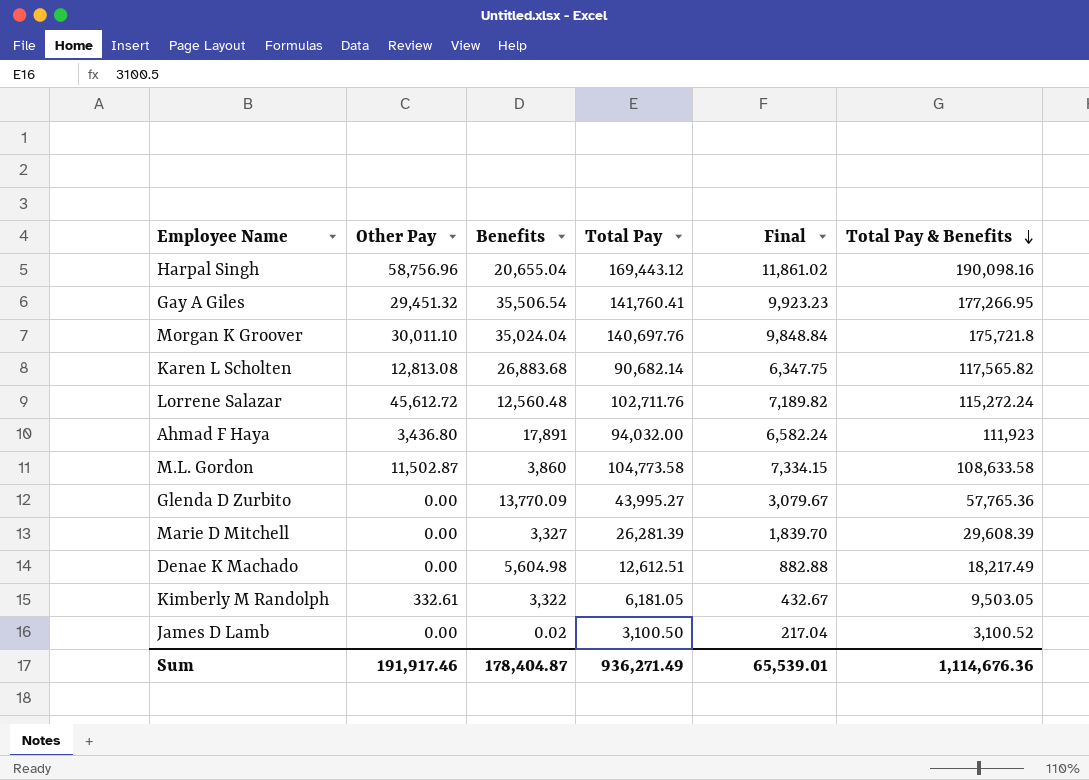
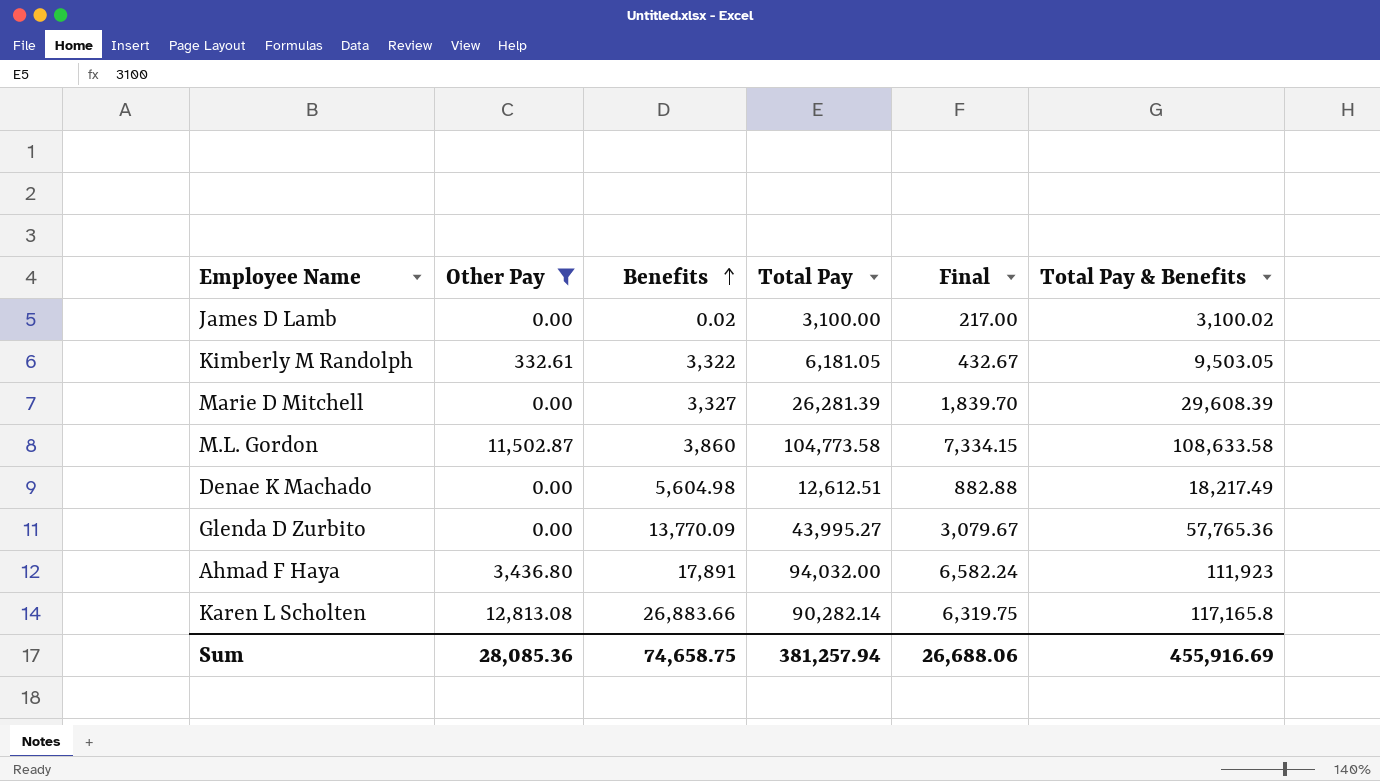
filter: none -> Other Pay <= 12,813.08
row order: Total Pay & Benefits descending -> Benefits ascending
James D Lamb | Total Pay: 3,100.50 -> 3,100.00
James D Lamb | Final: 217.04 -> 217.00
James D Lamb | Total Pay & Benefits: 3,100.52 -> 3,100.02
Karen L Scholten | Benefits: 26,883.68 -> 26,883.66
Karen L Scholten | Total Pay: 90,682.14 -> 90,282.14
Karen L Scholten | Final: 6,347.75 -> 6,319.75
Karen L Scholten | Total Pay & Benefits: 117,565.82 -> 117,165.8
Sum | Other Pay: 191,917.46 -> 28,085.36
Sum | Benefits: 178,404.87 -> 74,658.75
Sum | Total Pay: 936,271.49 -> 381,257.94
Sum | Final: 65,539.01 -> 26,688.06
Sum | Total Pay & Benefits: 1,114,676.36 -> 455,916.69

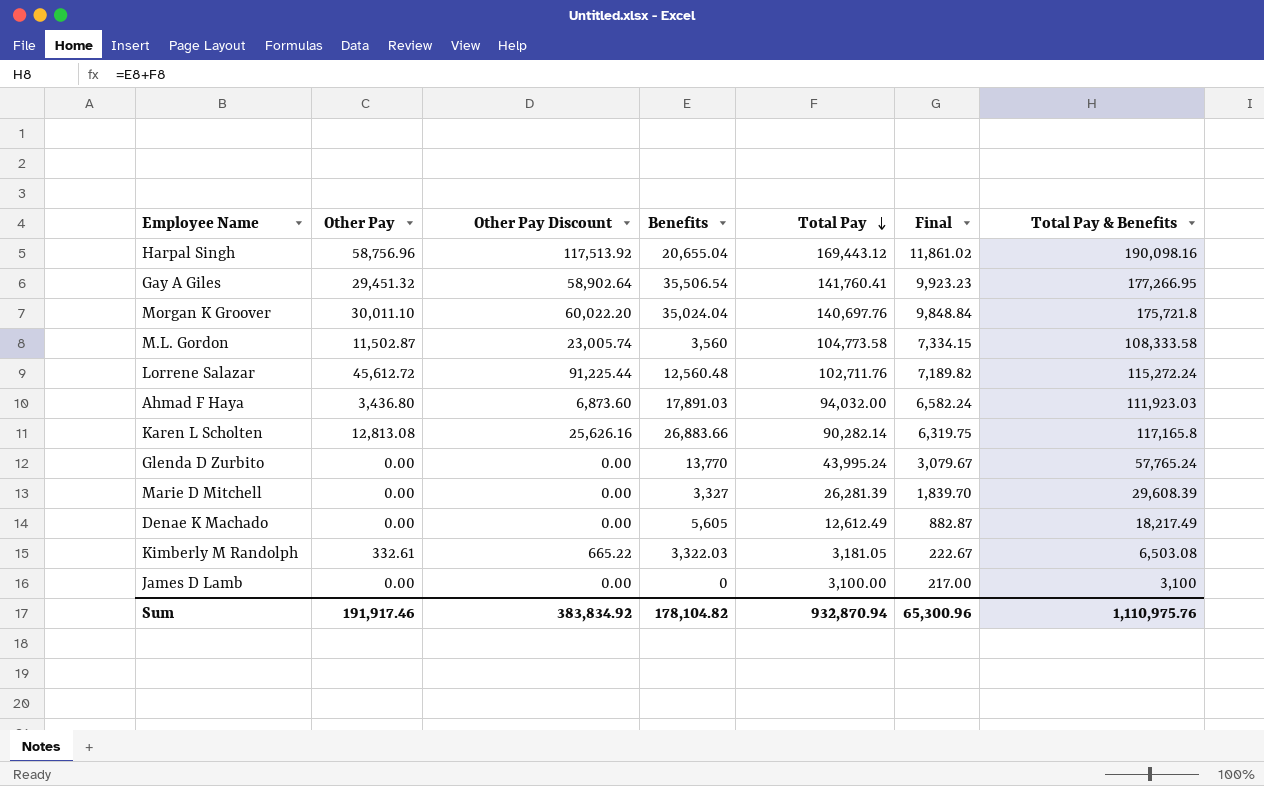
filter: Other Pay <= 12,813.08 -> none
row order: Benefits ascending -> Total Pay descending
column Other Pay Discount | formula: none -> [Other Pay] * 2
M.L. Gordon | Benefits: 3,860 -> 3,560
M.L. Gordon | Total Pay & Benefits: 108,633.58 -> 108,333.58
Ahmad F Haya | Benefits: 17,891 -> 17,891.03
Ahmad F Haya | Total Pay & Benefits: 111,923 -> 111,923.03
Glenda D Zurbito | Benefits: 13,770.09 -> 13,770
Glenda D Zurbito | Total Pay: 43,995.27 -> 43,995.24
Glenda D Zurbito | Total Pay & Benefits: 57,765.36 -> 57,765.24
Denae K Machado | Benefits: 5,604.98 -> 5,605
Denae K Machado | Total Pay: 12,612.51 -> 12,612.49
Denae K Machado | Final: 882.88 -> 882.87
Kimberly M Randolph | Benefits: 3,322 -> 3,322.03
Kimberly M Randolph | Total Pay: 6,181.05 -> 3,181.05
Kimberly M Randolph | Final: 432.67 -> 222.67
Kimberly M Randolph | Total Pay & Benefits: 9,503.05 -> 6,503.08
James D Lamb | Benefits: 0.02 -> 0
James D Lamb | Total Pay & Benefits: 3,100.02 -> 3,100
Sum | Other Pay: 28,085.36 -> 191,917.46
Sum | Benefits: 74,658.75 -> 178,104.82
Sum | Total Pay: 381,257.94 -> 932,870.94
Sum | Final: 26,688.06 -> 65,300.96
Sum | Total Pay & Benefits: 455,916.69 -> 1,110,975.76

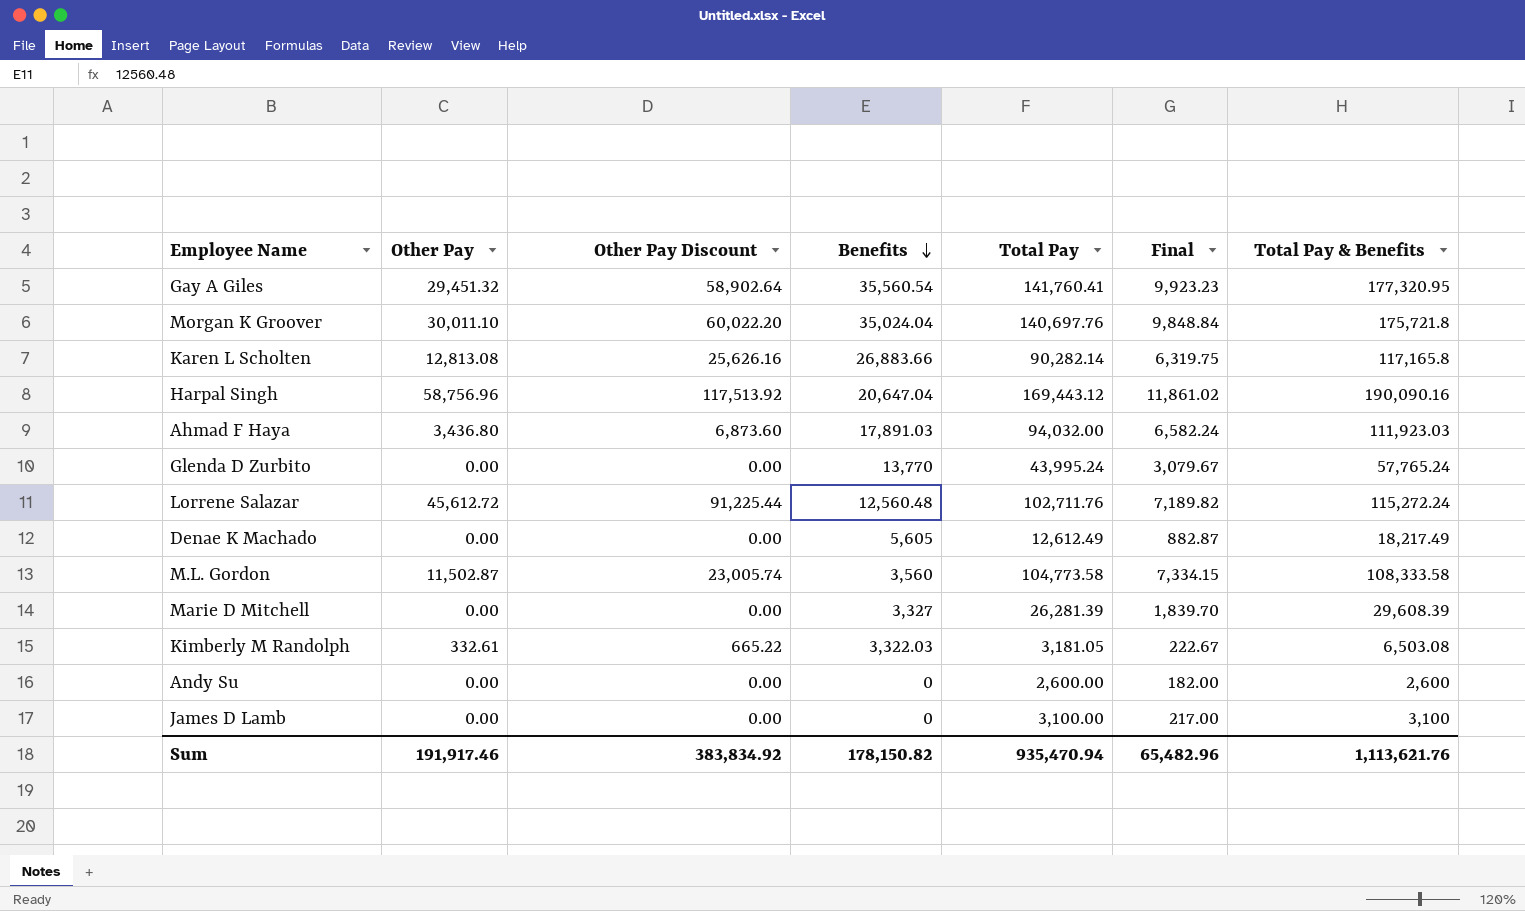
row order: Total Pay descending -> Benefits descending
Gay A Giles | Benefits: 35,506.54 -> 35,560.54
Gay A Giles | Total Pay & Benefits: 177,266.95 -> 177,320.95
Harpal Singh | Benefits: 20,655.04 -> 20,647.04
Harpal Singh | Total Pay & Benefits: 190,098.16 -> 190,090.16
row Andy Su: none -> 0.00 | 0.00 | 0 | 2,600.00 | 182.00 | 2,600
Sum | Benefits: 178,104.82 -> 178,150.82
Sum | Total Pay: 932,870.94 -> 935,470.94
Sum | Final: 65,300.96 -> 65,482.96
Sum | Total Pay & Benefits: 1,110,975.76 -> 1,113,621.76

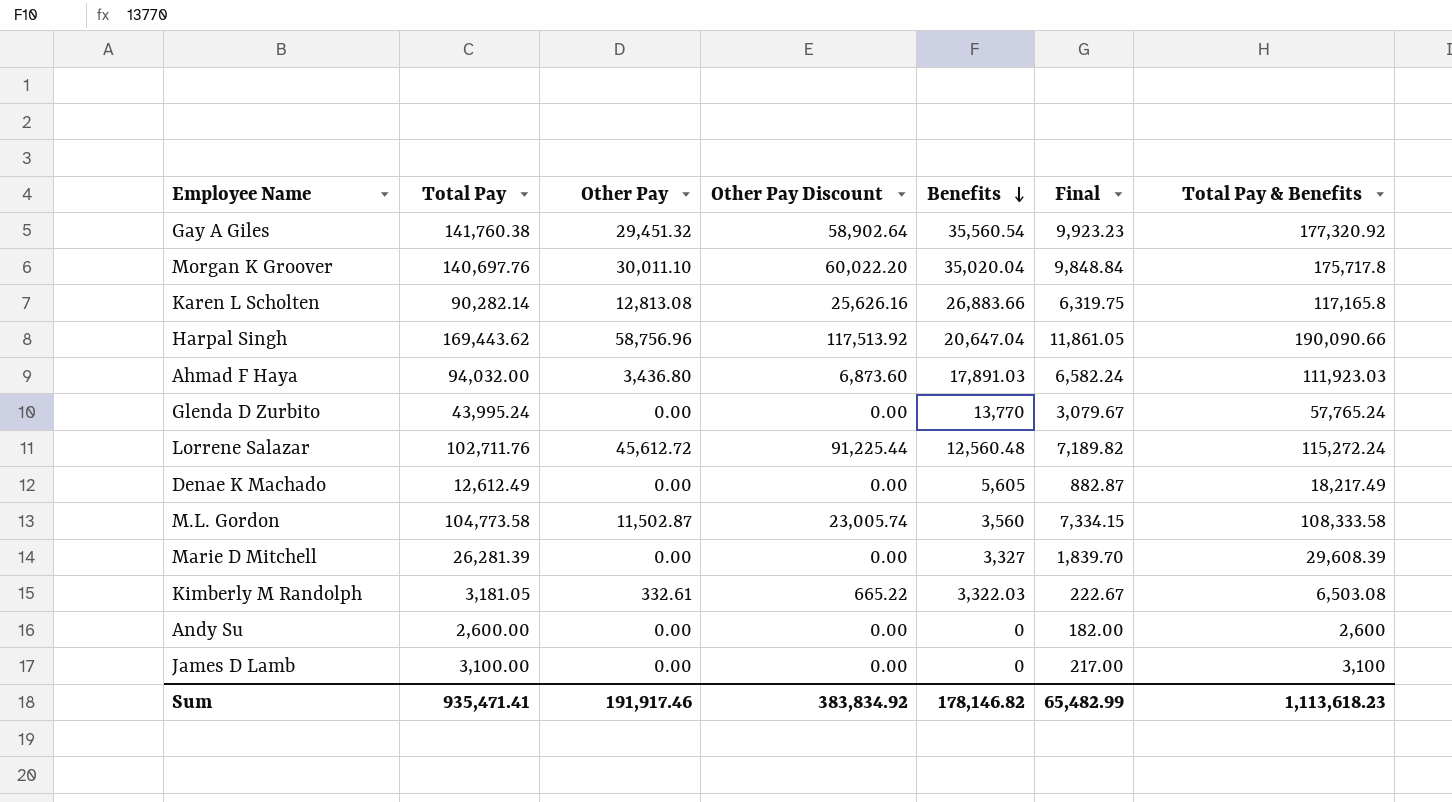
column Total Pay | position: 5 -> 2
Gay A Giles | Total Pay: 141,760.41 -> 141,760.38
Gay A Giles | Total Pay & Benefits: 177,320.95 -> 177,320.92
Morgan K Groover | Benefits: 35,024.04 -> 35,020.04
Morgan K Groover | Total Pay & Benefits: 175,721.8 -> 175,717.8
Harpal Singh | Total Pay: 169,443.12 -> 169,443.62
Harpal Singh | Final: 11,861.02 -> 11,861.05
Harpal Singh | Total Pay & Benefits: 190,090.16 -> 190,090.66
Sum | Total Pay: 935,470.94 -> 935,471.41
Sum | Benefits: 178,150.82 -> 178,146.82
Sum | Final: 65,482.96 -> 65,482.99
Sum | Total Pay & Benefits: 1,113,621.76 -> 1,113,618.23

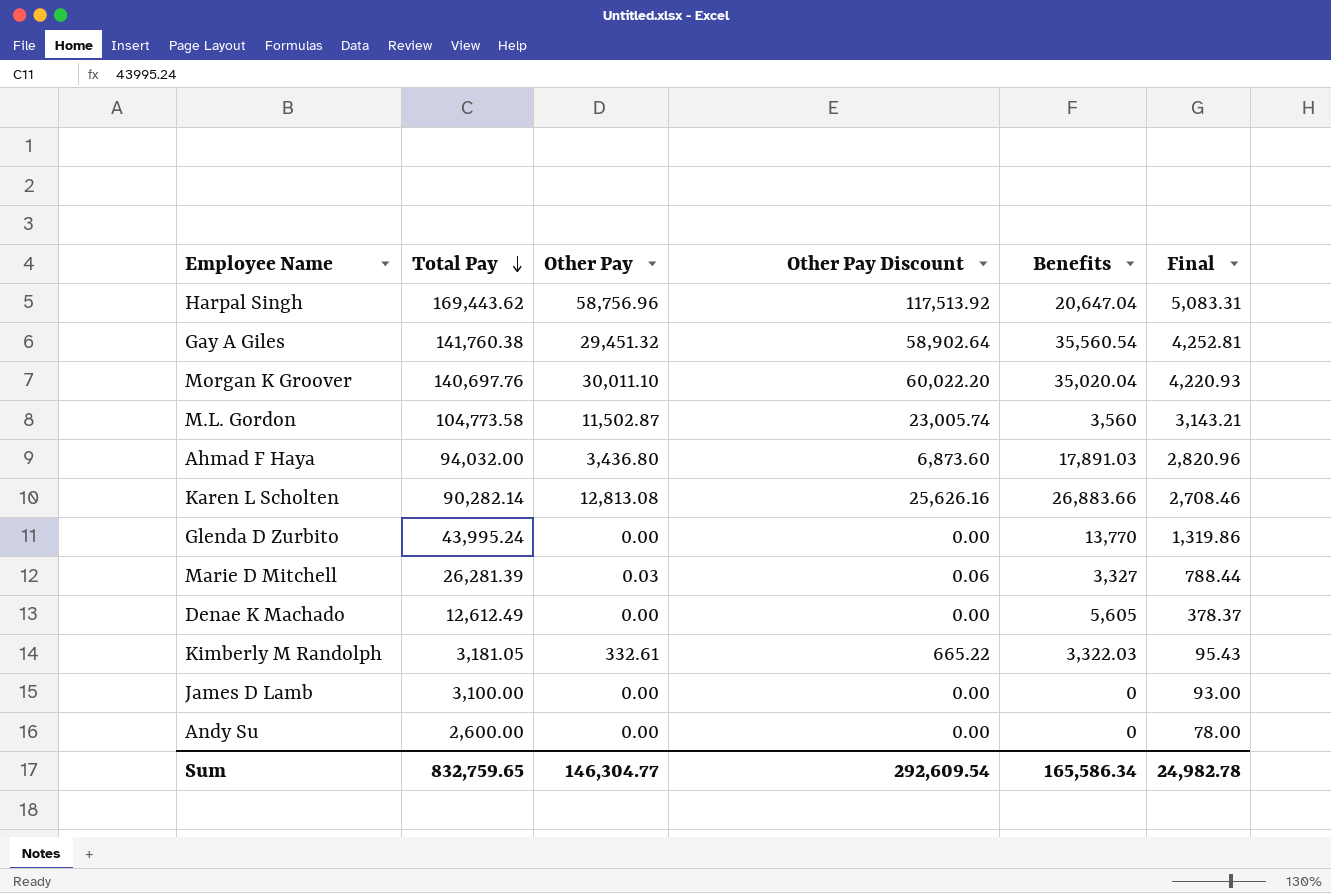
row order: Benefits descending -> Total Pay descending
column Total Pay & Benefits | formula: [Total Pay] + [Benefits] -> none
column Final | formula: [Total Pay] * 0.07 -> [Total Pay] * 0.03
row Lorrene Salazar: 102,711.76 | 45,612.72 | 91,225.44 | 12,560.48 | 7,189.82 | 115,272.24 -> none
Marie D Mitchell | Other Pay: 0.00 -> 0.03
Marie D Mitchell | Other Pay Discount: 0.00 -> 0.06
Sum | Total Pay: 935,471.41 -> 832,759.65
Sum | Other Pay: 191,917.46 -> 146,304.77
Sum | Other Pay Discount: 383,834.92 -> 292,609.54
Sum | Benefits: 178,146.82 -> 165,586.34
Sum | Final: 65,482.99 -> 24,982.78

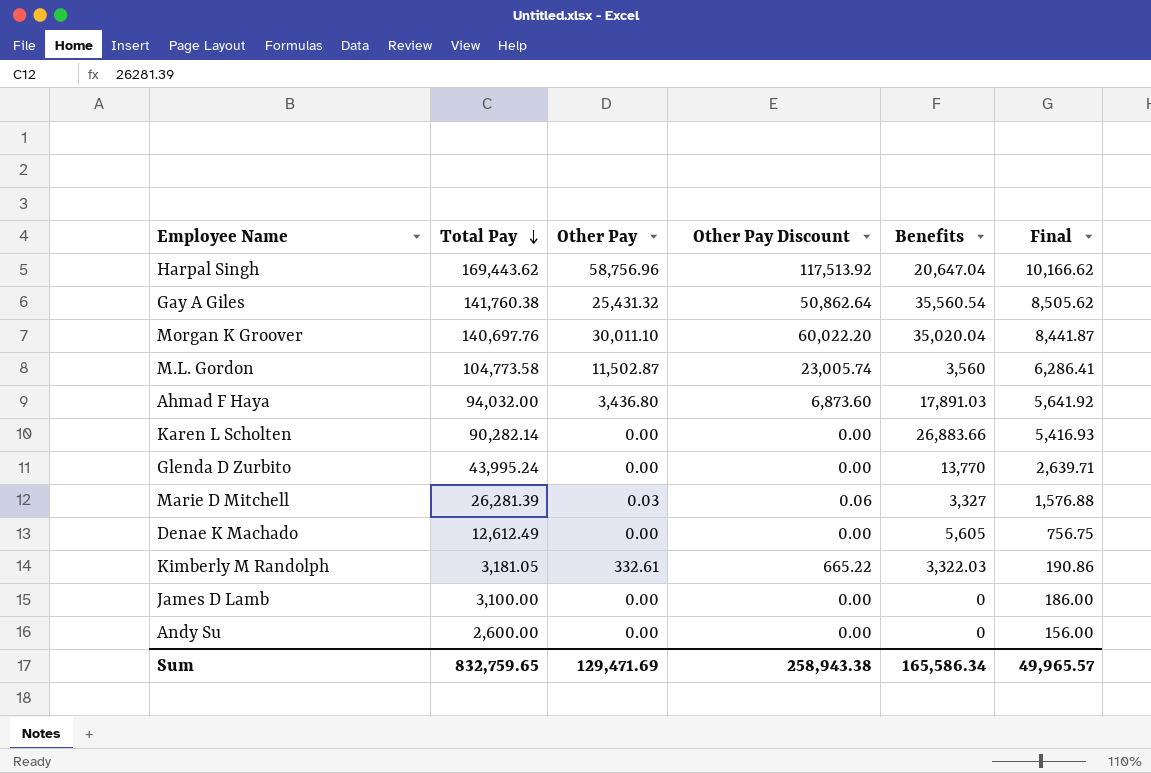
column Final | formula: [Total Pay] * 0.03 -> [Total Pay] * 0.06
Gay A Giles | Other Pay: 29,451.32 -> 25,431.32
Gay A Giles | Other Pay Discount: 58,902.64 -> 50,862.64
Karen L Scholten | Other Pay: 12,813.08 -> 0.00
Karen L Scholten | Other Pay Discount: 25,626.16 -> 0.00
Sum | Other Pay: 146,304.77 -> 129,471.69
Sum | Other Pay Discount: 292,609.54 -> 258,943.38
Sum | Final: 24,982.78 -> 49,965.57

